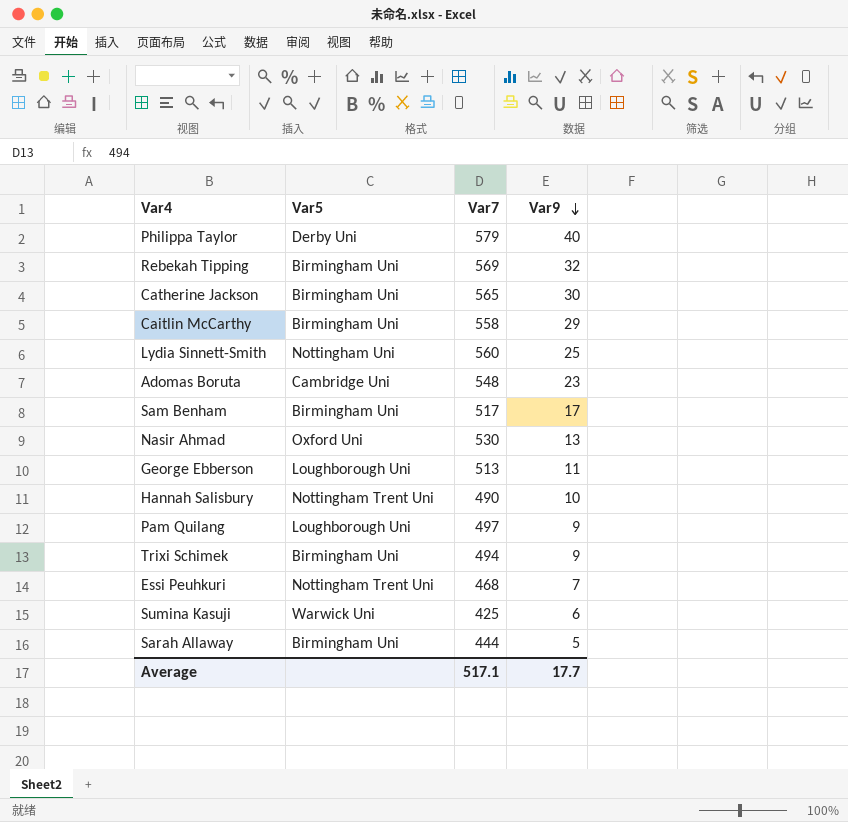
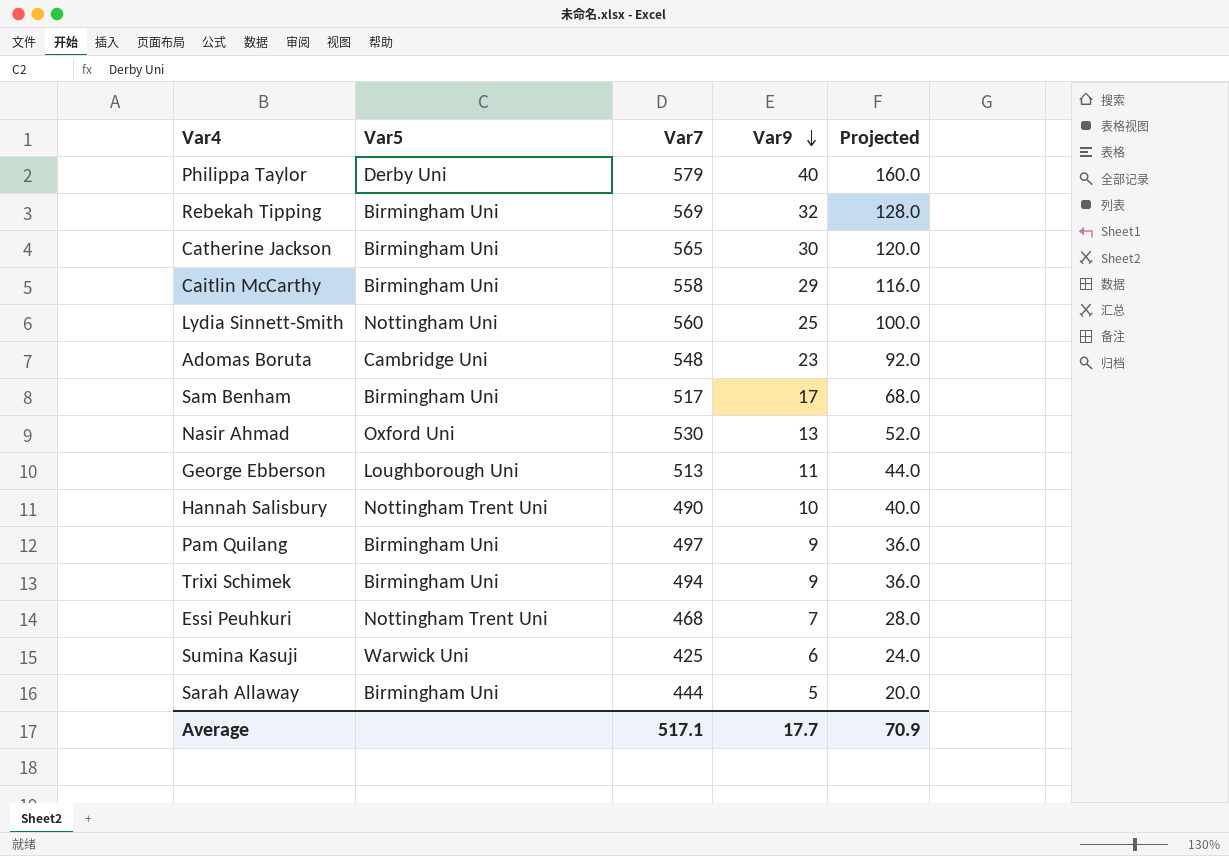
column Projected | formula: none -> [Var9] * 4
Pam Quilang | Var5: Loughborough Uni -> Birmingham Uni

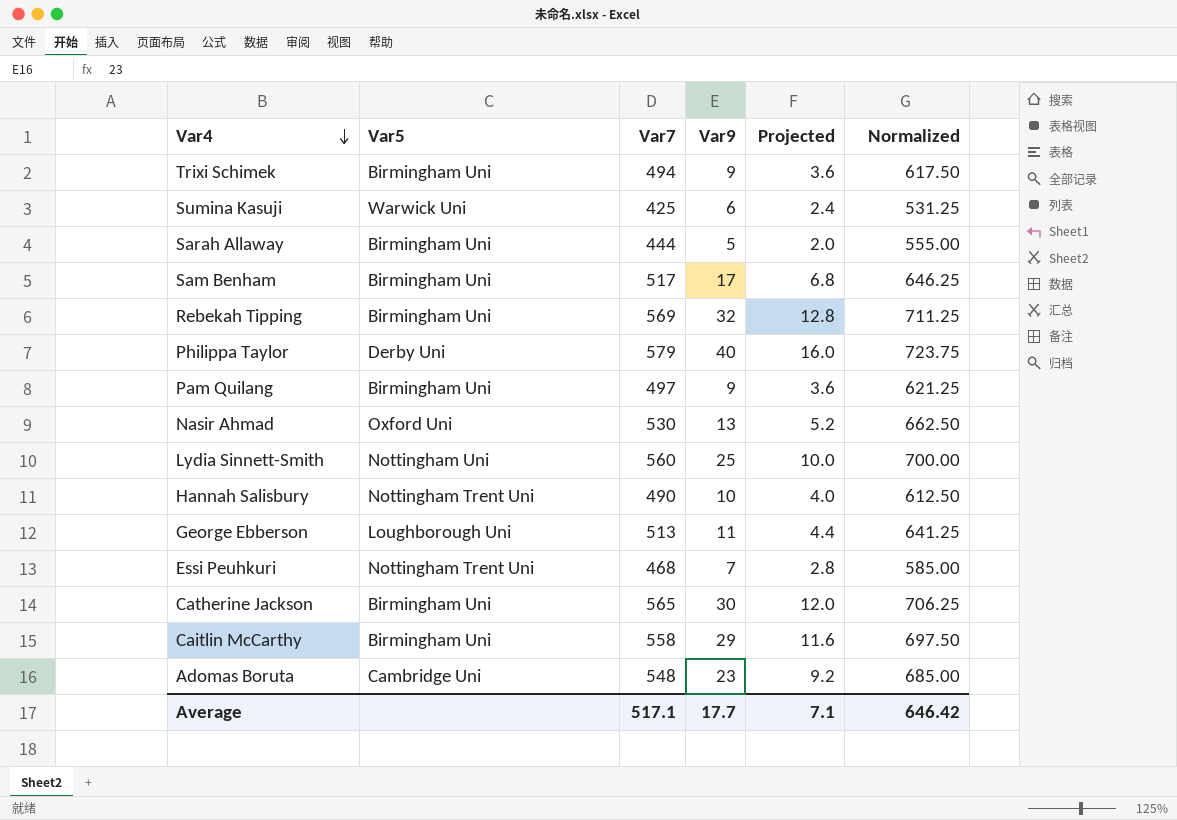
row order: Var9 descending -> Var4 descending
column Projected | formula: [Var9] * 4 -> [Var9] * 0.4
column Normalized | formula: none -> [Var7] * 1.25
Average | Projected: 70.9 -> 7.1

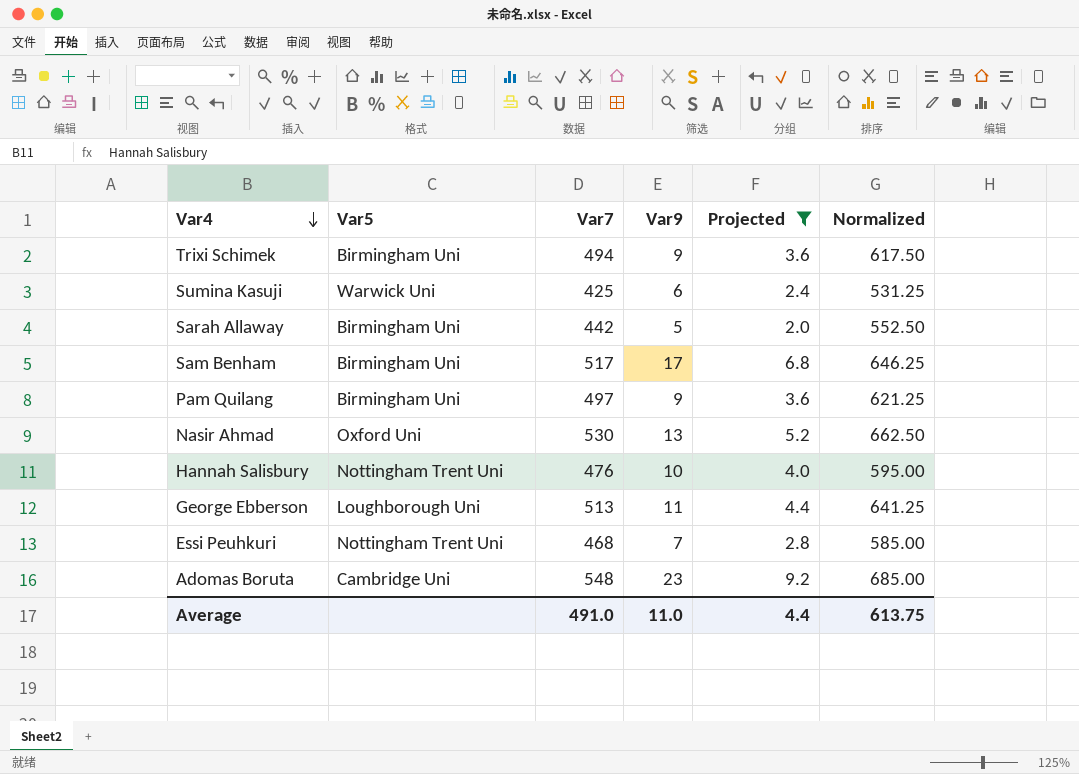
filter: none -> Projected <= 9.2
Sarah Allaway | Var7: 444 -> 442
Sarah Allaway | Normalized: 555.00 -> 552.50
Hannah Salisbury | Var7: 490 -> 476
Hannah Salisbury | Normalized: 612.50 -> 595.00
Average | Var7: 517.1 -> 491.0
Average | Var9: 17.7 -> 11.0
Average | Projected: 7.1 -> 4.4
Average | Normalized: 646.42 -> 613.75

